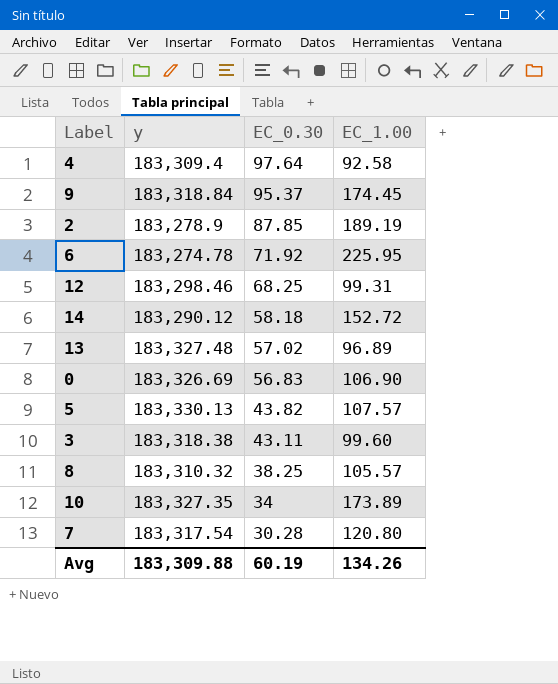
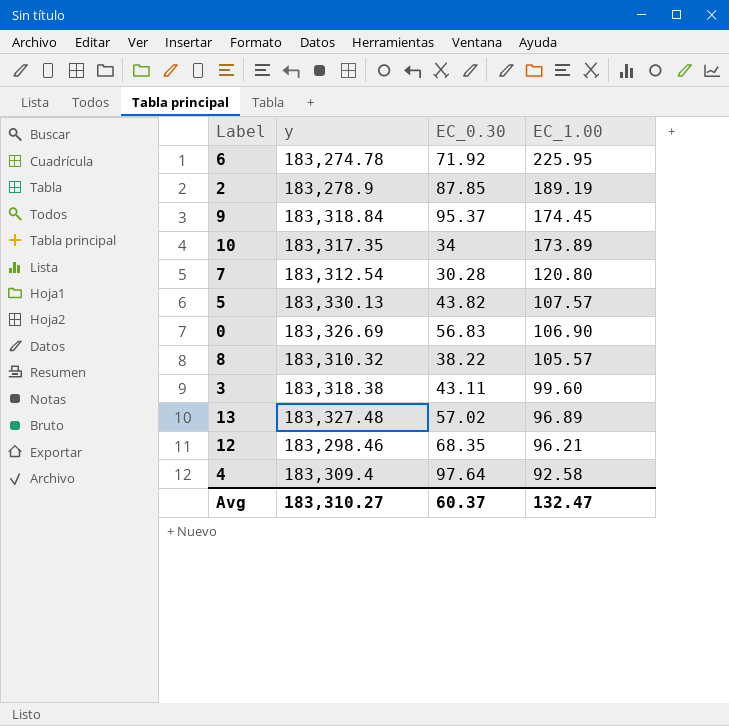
row order: EC_0.30 descending -> EC_1.00 descending
row 14: 183,290.12 | 58.18 | 152.72 -> none
10 | y: 183,327.35 -> 183,317.35
7 | y: 183,317.54 -> 183,312.54
8 | EC_0.30: 38.25 -> 38.22
12 | EC_0.30: 68.25 -> 68.35
12 | EC_1.00: 99.31 -> 96.21
Avg | y: 183,309.88 -> 183,310.27
Avg | EC_0.30: 60.19 -> 60.37
Avg | EC_1.00: 134.26 -> 132.47

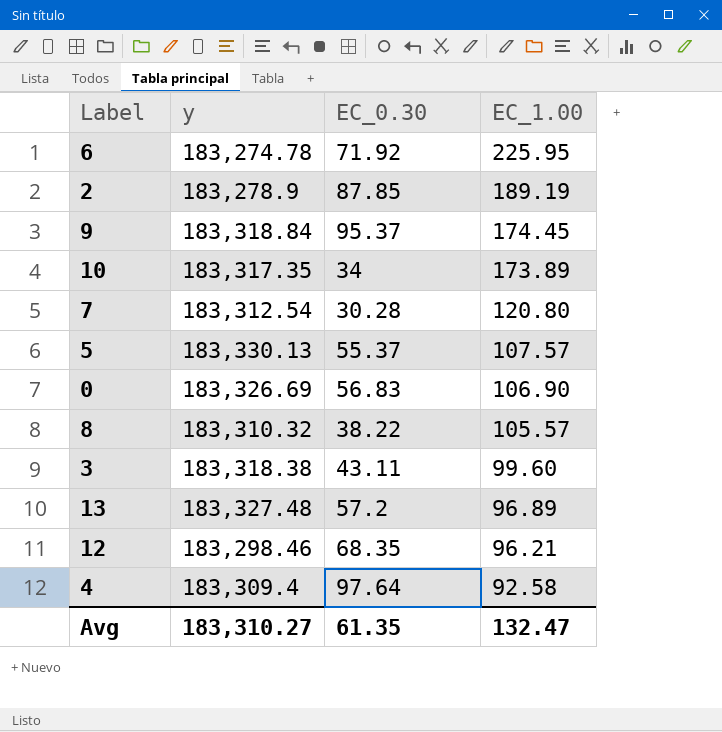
5 | EC_0.30: 43.82 -> 55.37
13 | EC_0.30: 57.02 -> 57.2
Avg | EC_0.30: 60.37 -> 61.35

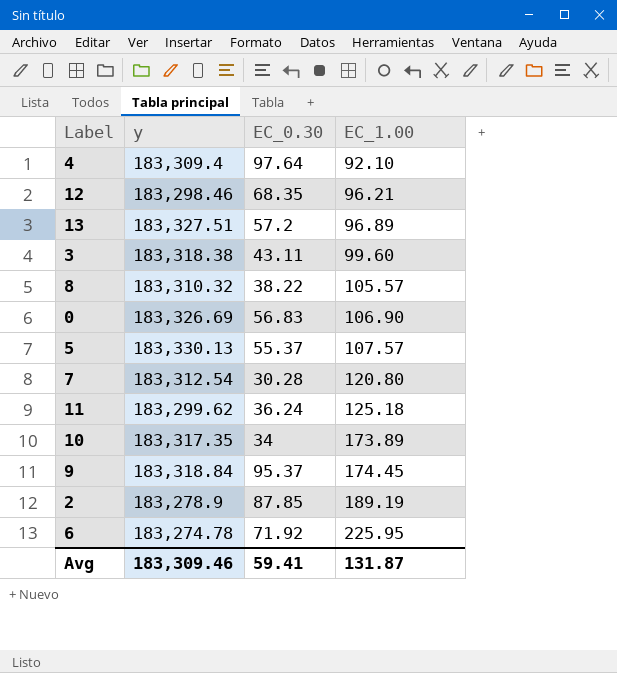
row order: EC_1.00 descending -> EC_1.00 ascending
4 | EC_1.00: 92.58 -> 92.10
13 | y: 183,327.48 -> 183,327.51
row 11: none -> 183,299.62 | 36.24 | 125.18
Avg | y: 183,310.27 -> 183,309.46
Avg | EC_0.30: 61.35 -> 59.41
Avg | EC_1.00: 132.47 -> 131.87

